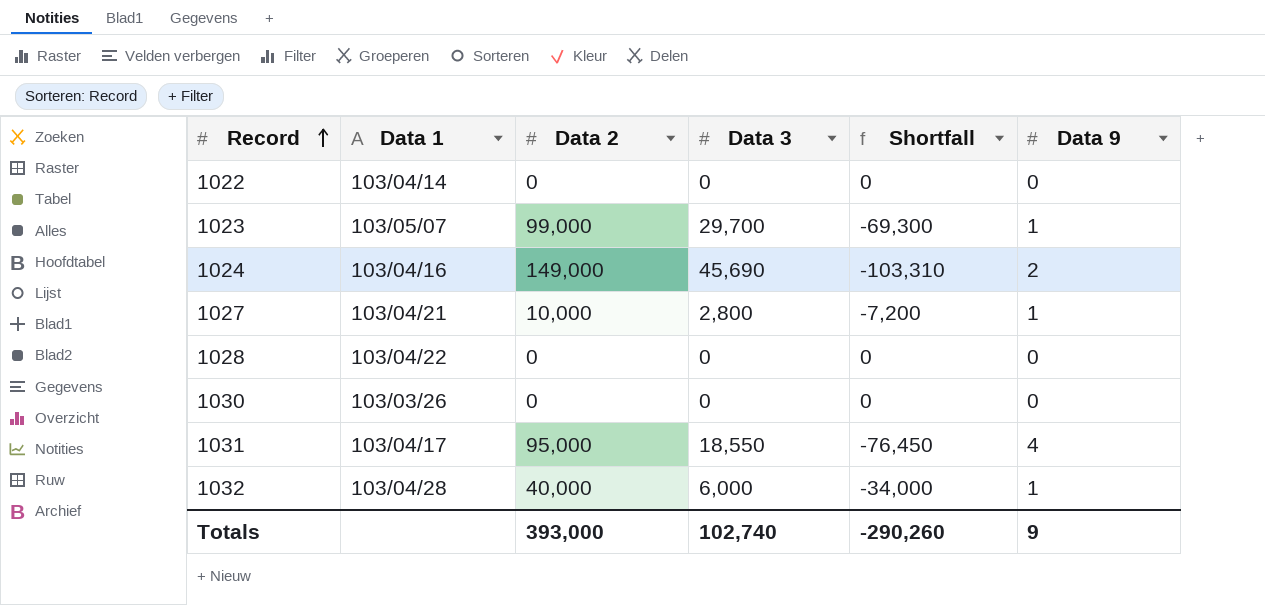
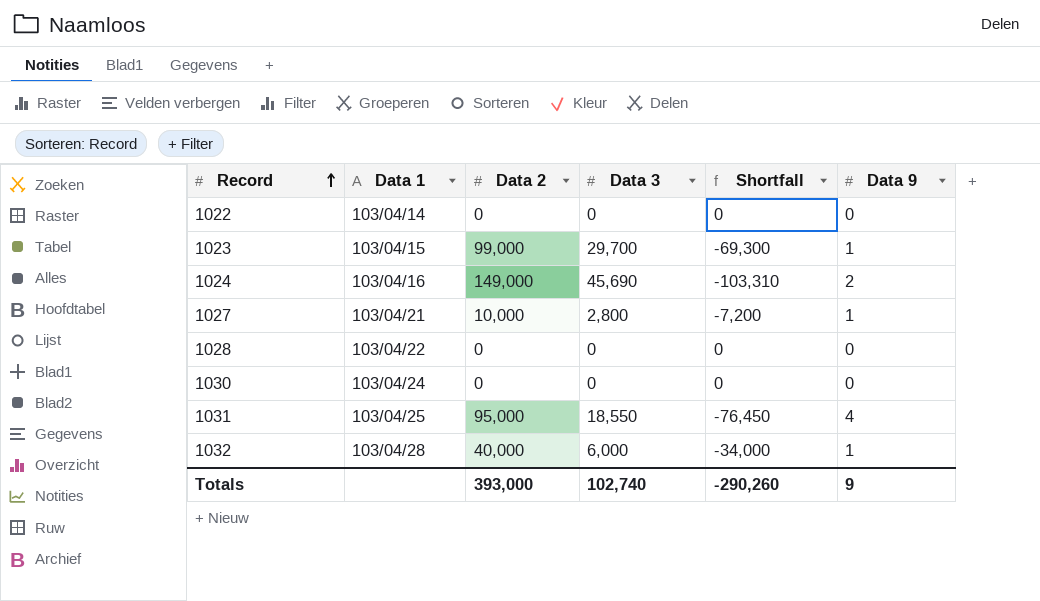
1023 | Data 1: 103/05/07 -> 103/04/15
1030 | Data 1: 103/03/26 -> 103/04/24
1031 | Data 1: 103/04/17 -> 103/04/25

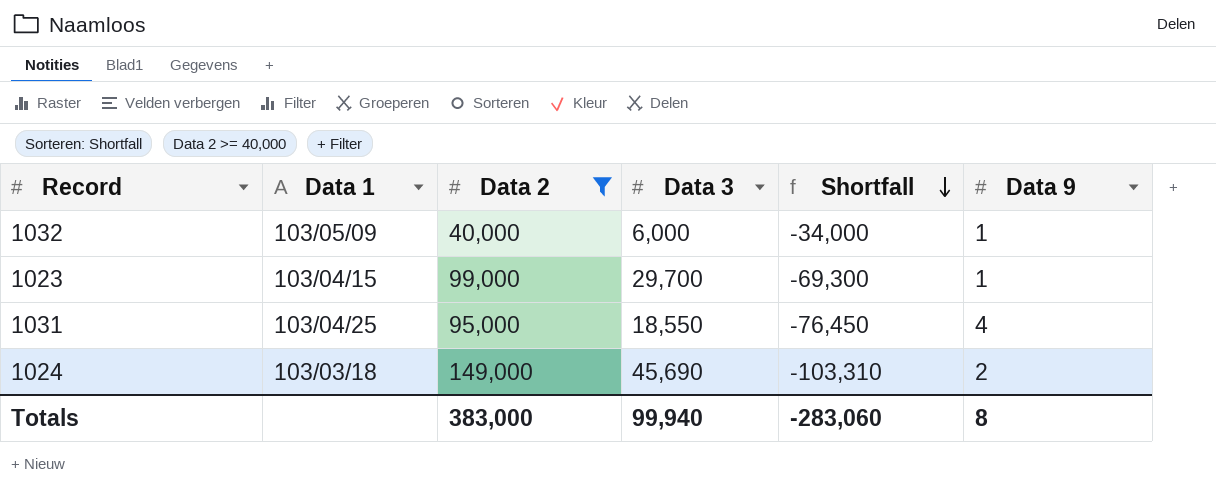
filter: none -> Data 2 >= 40,000
row order: Record ascending -> Shortfall descending
1032 | Data 1: 103/04/28 -> 103/05/09
1024 | Data 1: 103/04/16 -> 103/03/18
Totals | Data 2: 393,000 -> 383,000
Totals | Data 3: 102,740 -> 99,940
Totals | Shortfall: -290,260 -> -283,060
Totals | Data 9: 9 -> 8

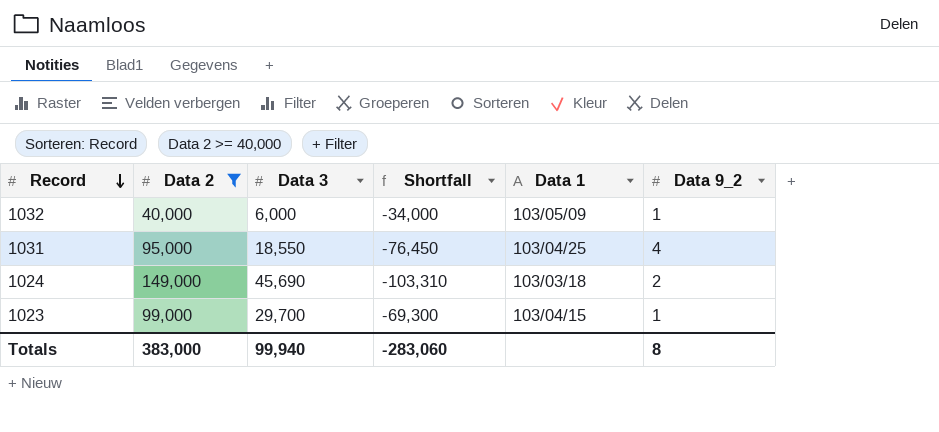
row order: Shortfall descending -> Record descending
column Data 1 | position: 2 -> 5
column name: Data 9 -> Data 9_2

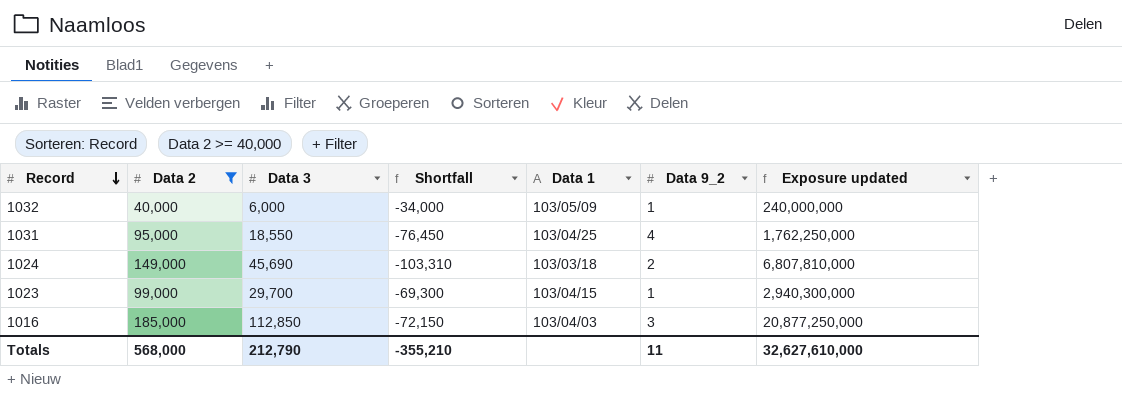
column Exposure updated | formula: none -> [Data 2] * [Data 3]
row 1016: none -> 185,000 | 112,850 | -72,150 | 103/04/03 | 3 | 20,877,250,000
Totals | Data 2: 383,000 -> 568,000
Totals | Data 3: 99,940 -> 212,790
Totals | Shortfall: -283,060 -> -355,210
Totals | Data 9_2: 8 -> 11

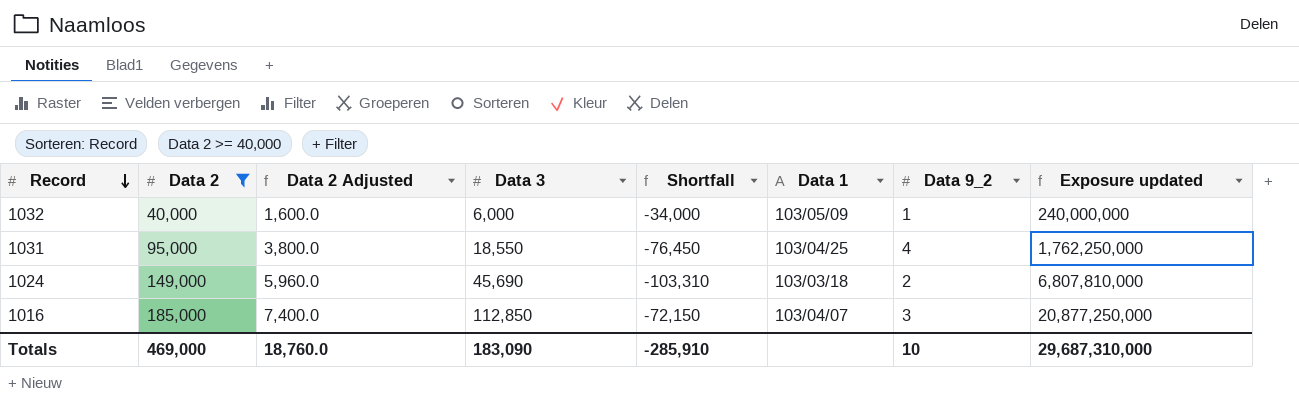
column Data 2 Adjusted | formula: none -> [Data 2] * 0.04
row 1023: 99,000 | 29,700 | -69,300 | 103/04/15 | 1 | 2,940,300,000 -> none
1016 | Data 1: 103/04/03 -> 103/04/07
Totals | Data 2: 568,000 -> 469,000
Totals | Data 3: 212,790 -> 183,090
Totals | Shortfall: -355,210 -> -285,910
Totals | Data 9_2: 11 -> 10
Totals | Exposure updated: 32,627,610,000 -> 29,687,310,000

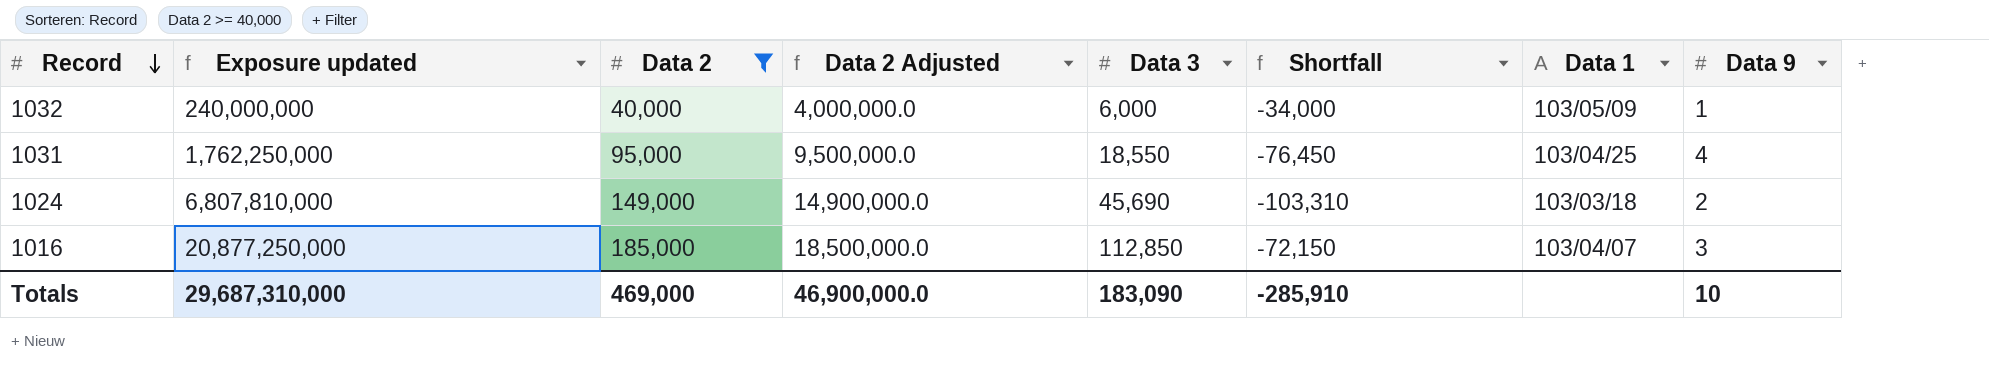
column Exposure updated | position: 8 -> 2
column Data 2 Adjusted | formula: [Data 2] * 0.04 -> [Data 2] * 100
column name: Data 9_2 -> Data 9
Totals | Data 2 Adjusted: 18,760.0 -> 46,900,000.0

